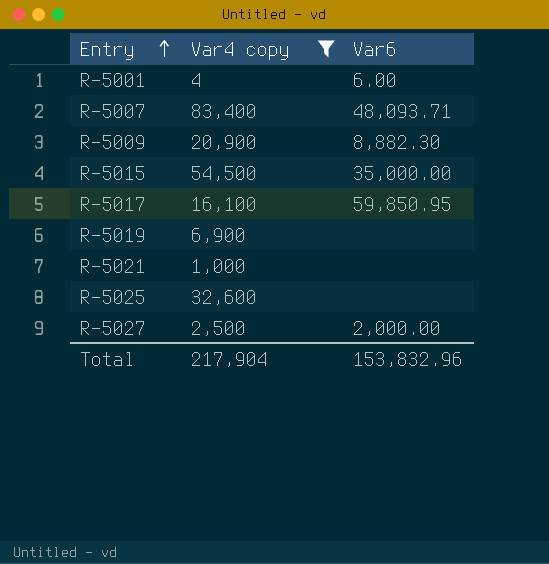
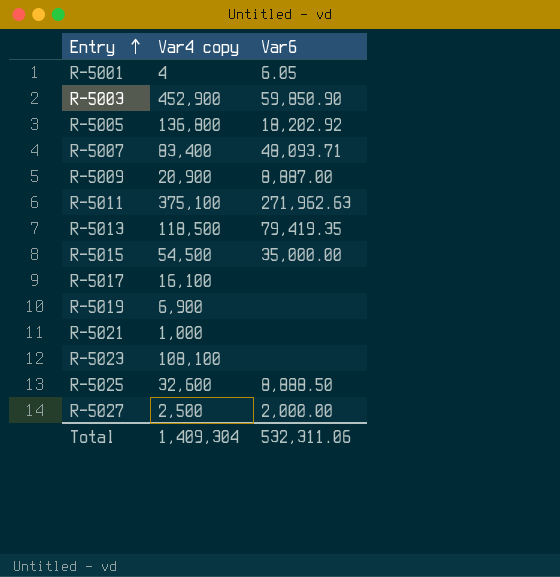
filter: Var4 copy <= 83,400 -> none
R-5001 | Var6: 6.00 -> 6.05
R-5009 | Var6: 8,882.30 -> 8,887.00
R-5017 | Var6: 59,850.95 -> none
R-5025 | Var6: none -> 8,888.50
Total | Var4 copy: 217,904 -> 1,409,304
Total | Var6: 153,832.96 -> 532,311.06

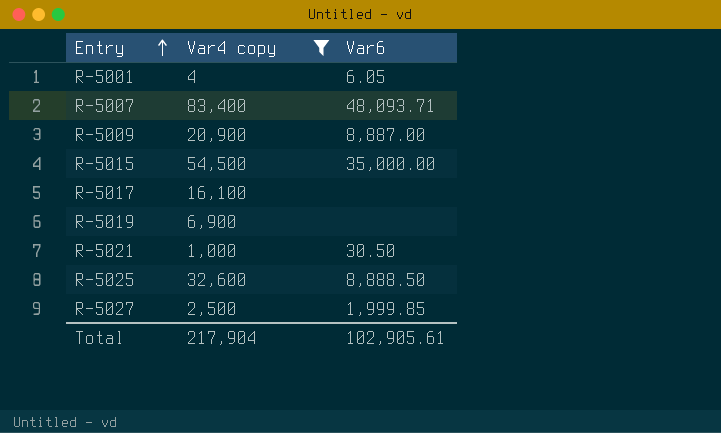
filter: none -> Var4 copy <= 83,400
R-5021 | Var6: none -> 30.50
R-5027 | Var6: 2,000.00 -> 1,999.85
Total | Var4 copy: 1,409,304 -> 217,904
Total | Var6: 532,311.06 -> 102,905.61

